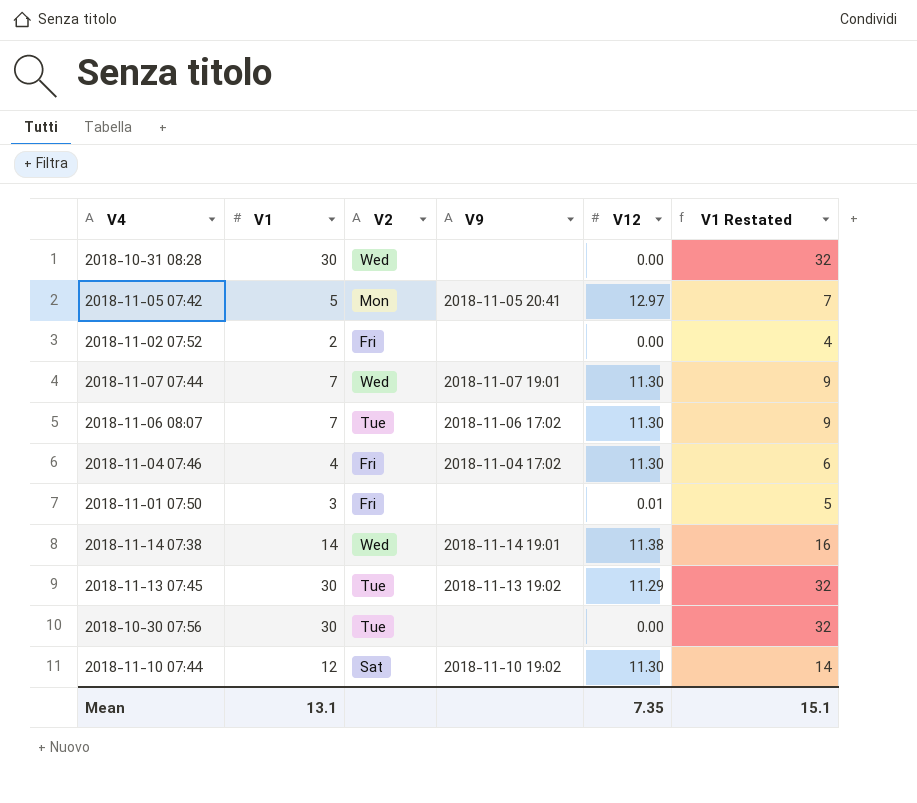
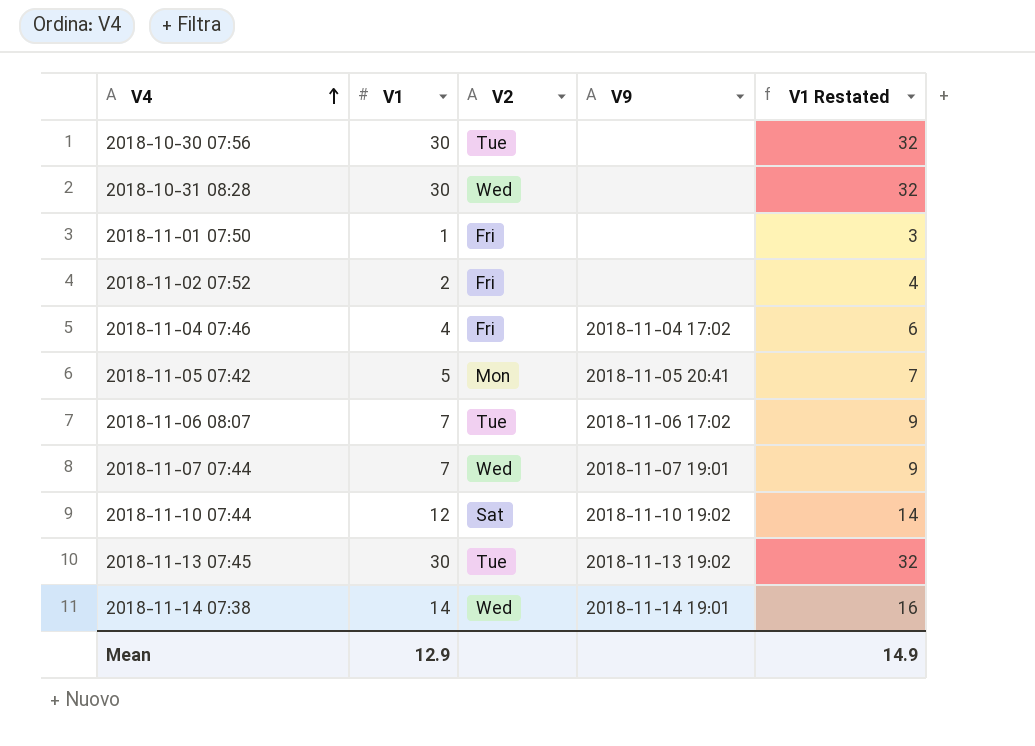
row order: none -> V4 ascending
column V12 | position: 5 -> none
2018-11-01 07:50 | V1: 3 -> 1
2018-11-01 07:50 | V1 Restated: 5 -> 3
Mean | V1: 13.1 -> 12.9
Mean | V1 Restated: 15.1 -> 14.9

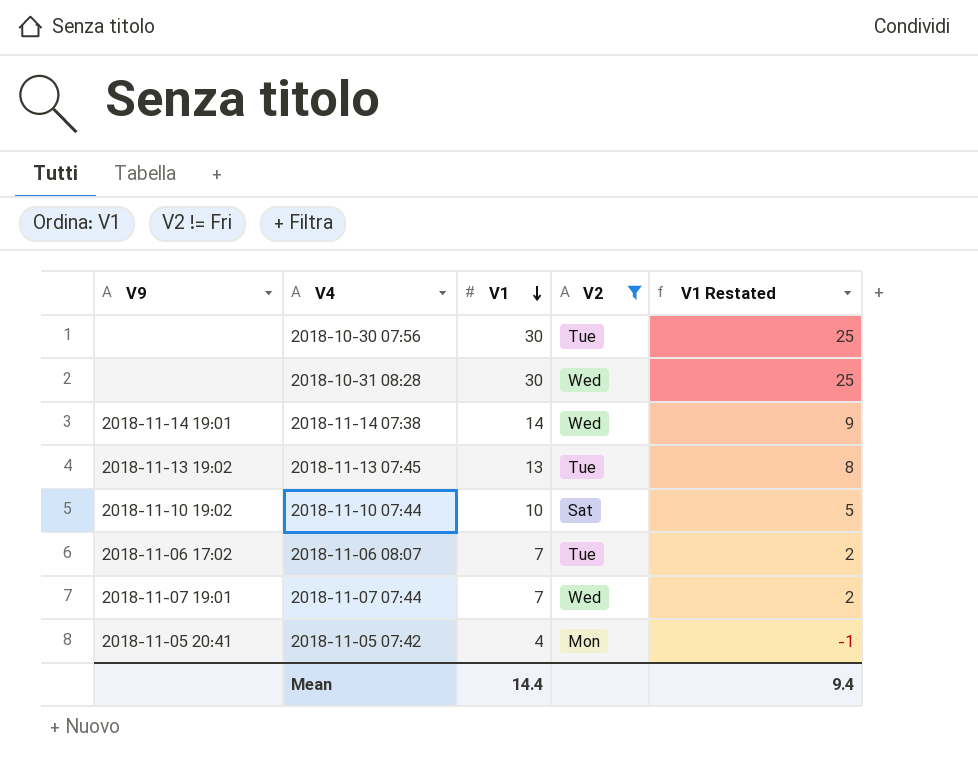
filter: none -> V2 != Fri
row order: V4 ascending -> V1 descending
column V9 | position: 4 -> 1
column V1 Restated | formula: [V1] + 2 -> [V1] - 5
2018-11-13 07:45 | V1: 30 -> 13
2018-11-10 07:44 | V1: 12 -> 10
2018-11-05 07:42 | V1: 5 -> 4
Mean | V1: 12.9 -> 14.4
Mean | V1 Restated: 14.9 -> 9.4

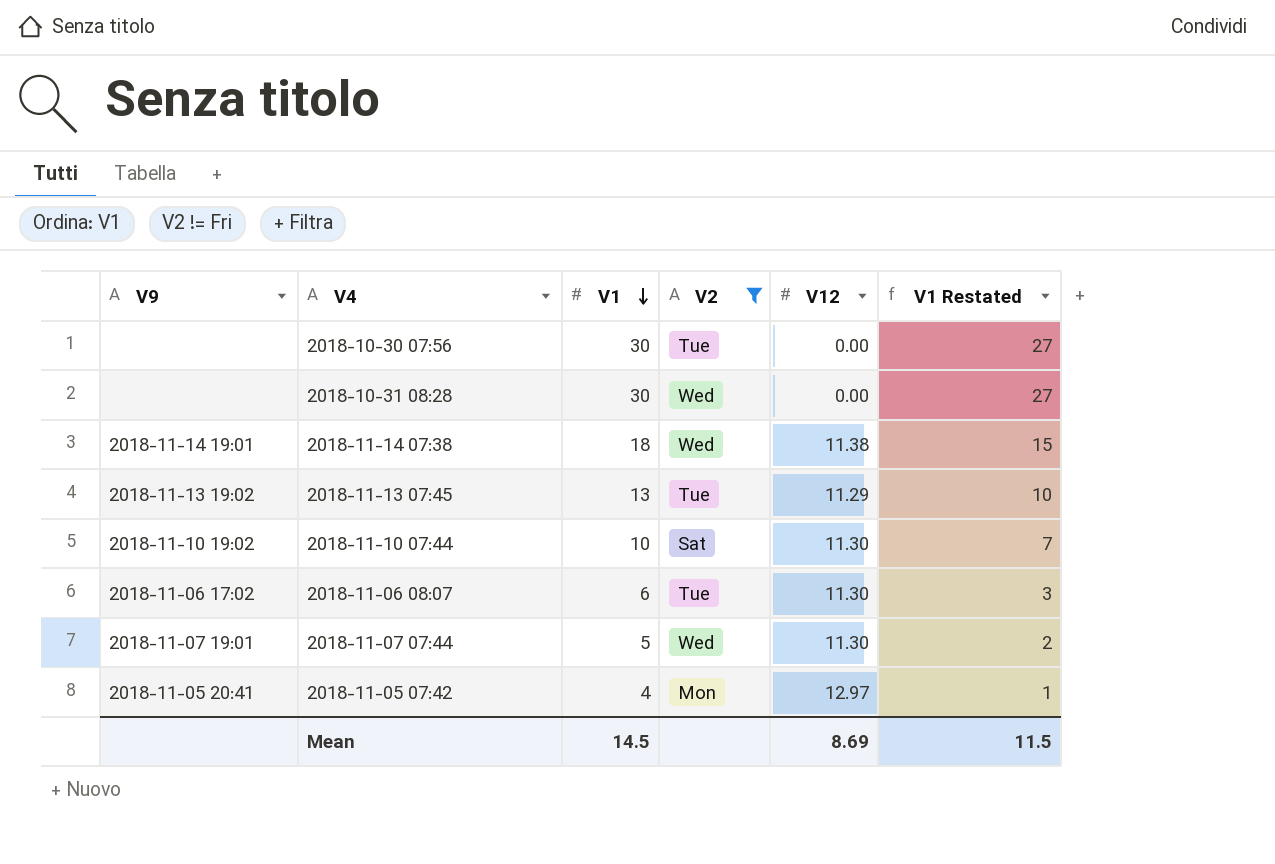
column V12 | position: none -> 5
column V1 Restated | formula: [V1] - 5 -> [V1] - 3
2018-11-14 07:38 | V1: 14 -> 18
2018-11-06 08:07 | V1: 7 -> 6
2018-11-07 07:44 | V1: 7 -> 5
Mean | V1: 14.4 -> 14.5
Mean | V1 Restated: 9.4 -> 11.5

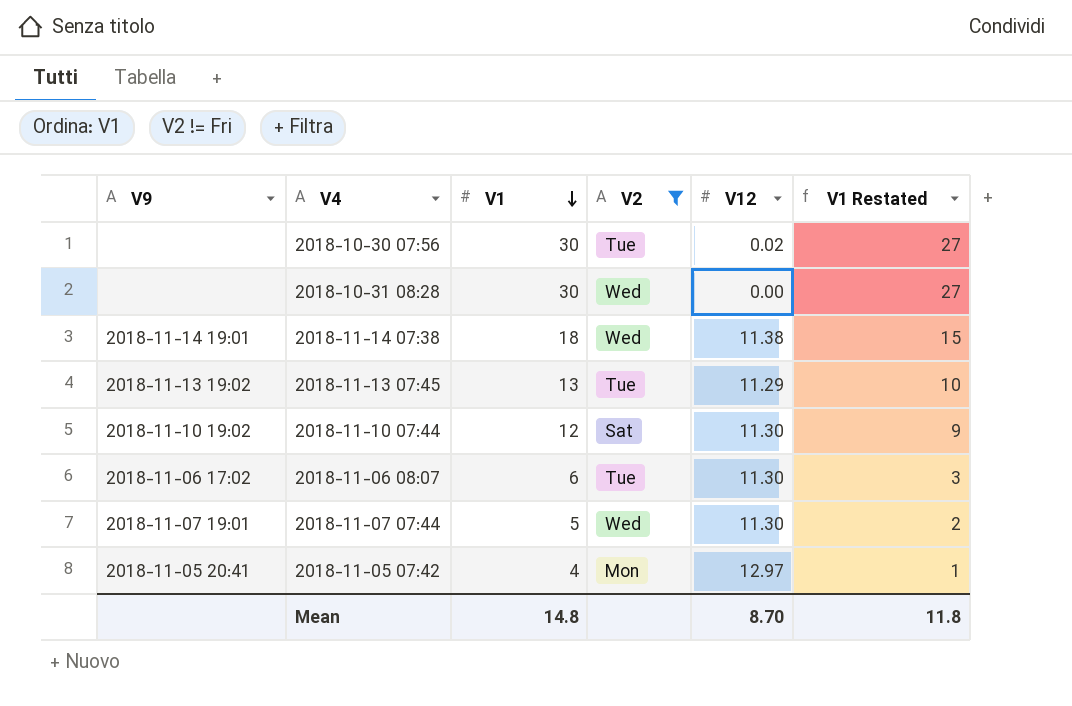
2018-10-30 07:56 | V12: 0.00 -> 0.02
2018-11-10 07:44 | V1: 10 -> 12
2018-11-10 07:44 | V1 Restated: 7 -> 9
Mean | V1: 14.5 -> 14.8
Mean | V12: 8.69 -> 8.70
Mean | V1 Restated: 11.5 -> 11.8

